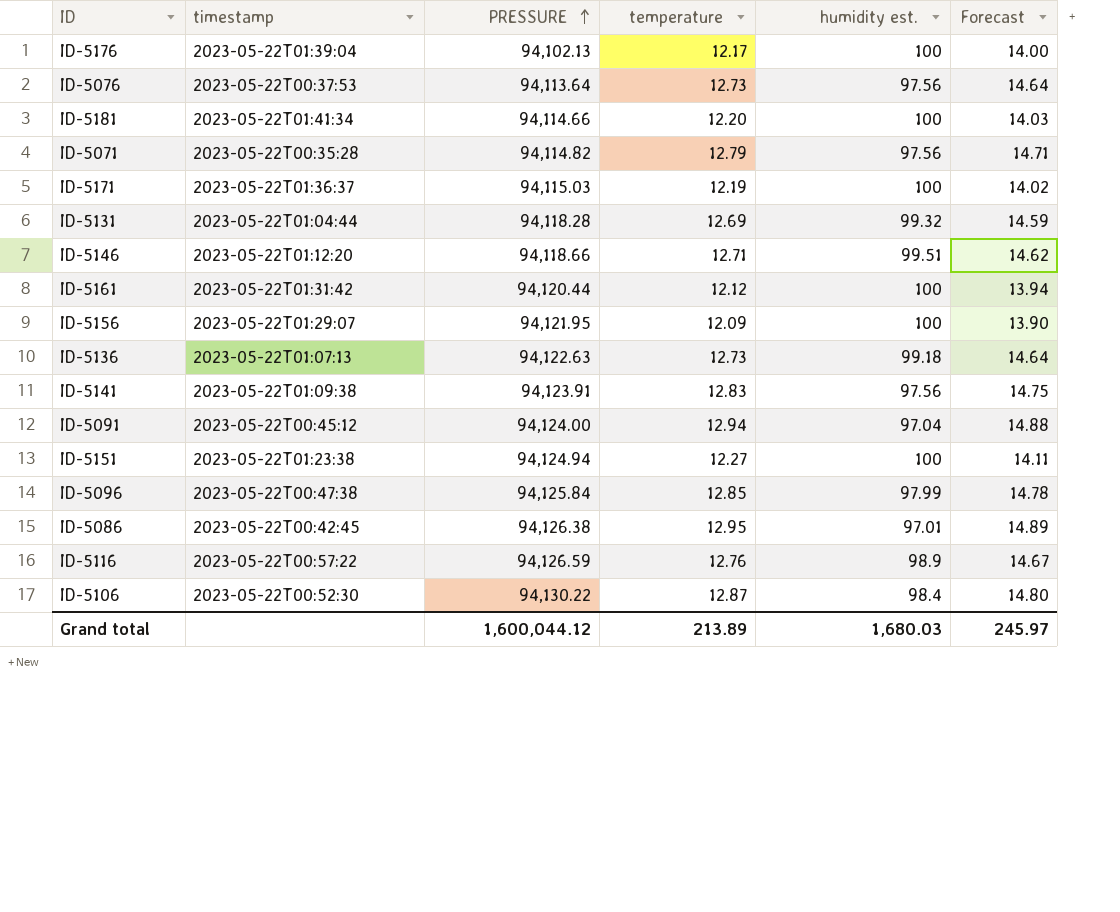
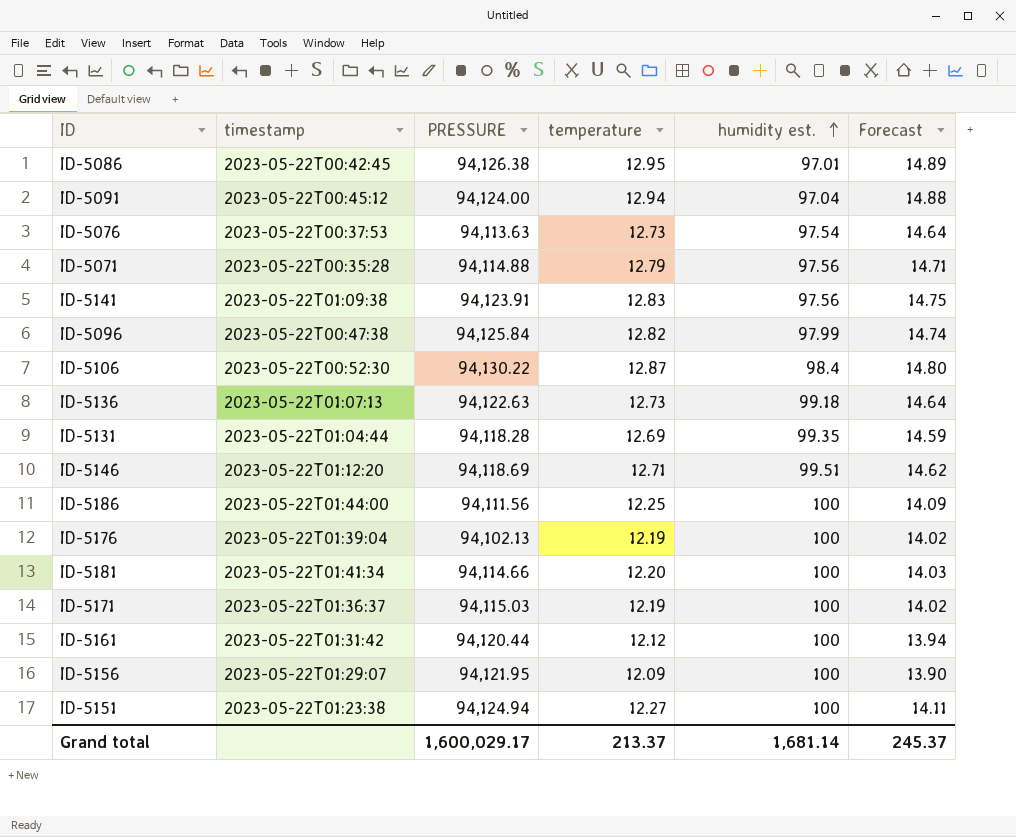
row order: PRESSURE ascending -> humidity est. ascending
row ID-5116: 2023-05-22T00:57:22 | 94,126.59 | 12.76 | 98.9 | 14.67 -> none
ID-5076 | PRESSURE: 94,113.64 -> 94,113.63
ID-5076 | humidity est.: 97.56 -> 97.54
ID-5071 | PRESSURE: 94,114.82 -> 94,114.88
ID-5096 | temperature: 12.85 -> 12.82
ID-5096 | Forecast: 14.78 -> 14.74
ID-5131 | humidity est.: 99.32 -> 99.35
ID-5146 | PRESSURE: 94,118.66 -> 94,118.69
row ID-5186: none -> 2023-05-22T01:44:00 | 94,111.56 | 12.25 | 100 | 14.09
ID-5176 | temperature: 12.17 -> 12.19
ID-5176 | Forecast: 14.00 -> 14.02
Grand total | PRESSURE: 1,600,044.12 -> 1,600,029.17
Grand total | temperature: 213.89 -> 213.37
Grand total | humidity est.: 1,680.03 -> 1,681.14
Grand total | Forecast: 245.97 -> 245.37

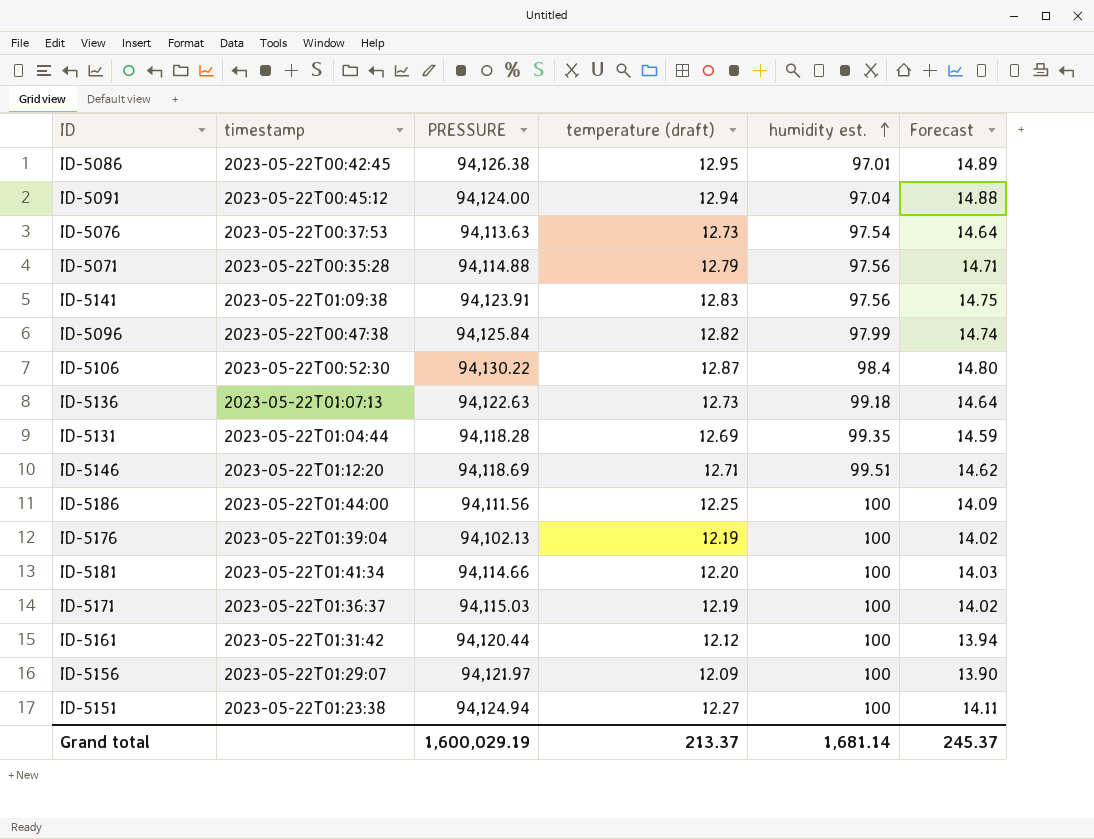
column name: temperature -> temperature (draft)
ID-5156 | PRESSURE: 94,121.95 -> 94,121.97
Grand total | PRESSURE: 1,600,029.17 -> 1,600,029.19

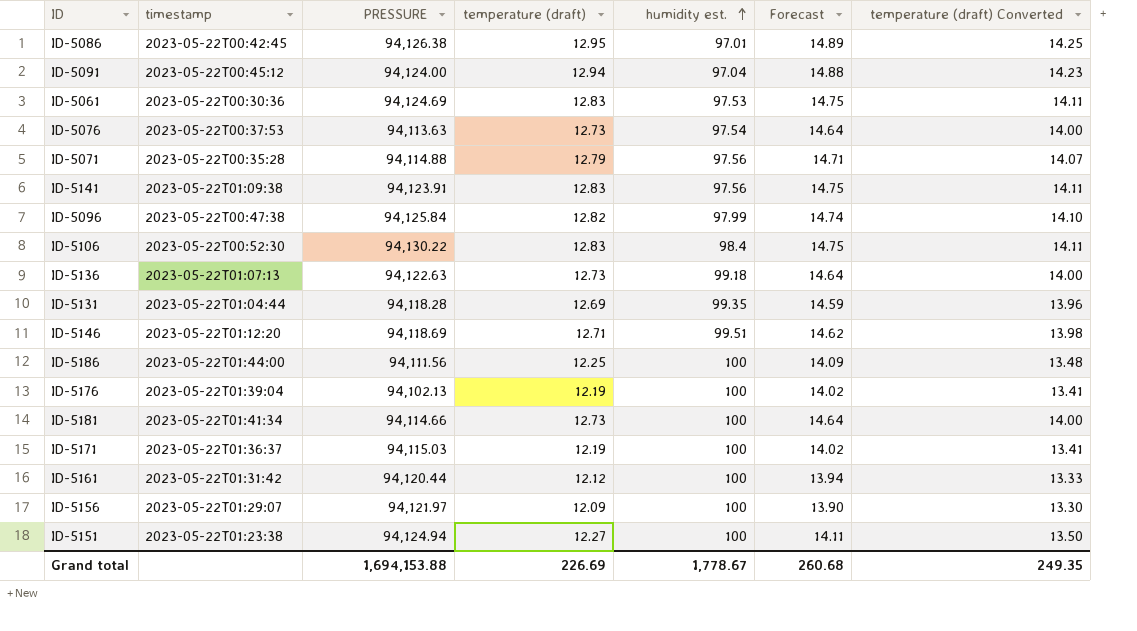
column temperature (draft) Converted | formula: none -> [temperature (draft)] * 1.1
row ID-5061: none -> 2023-05-22T00:30:36 | 94,124.69 | 12.83 | 97.53 | 14.75 | 14.11
ID-5106 | temperature (draft): 12.87 -> 12.83
ID-5106 | Forecast: 14.80 -> 14.75
ID-5181 | temperature (draft): 12.20 -> 12.73
ID-5181 | Forecast: 14.03 -> 14.64
Grand total | PRESSURE: 1,600,029.19 -> 1,694,153.88
Grand total | temperature (draft): 213.37 -> 226.69
Grand total | humidity est.: 1,681.14 -> 1,778.67
Grand total | Forecast: 245.37 -> 260.68

